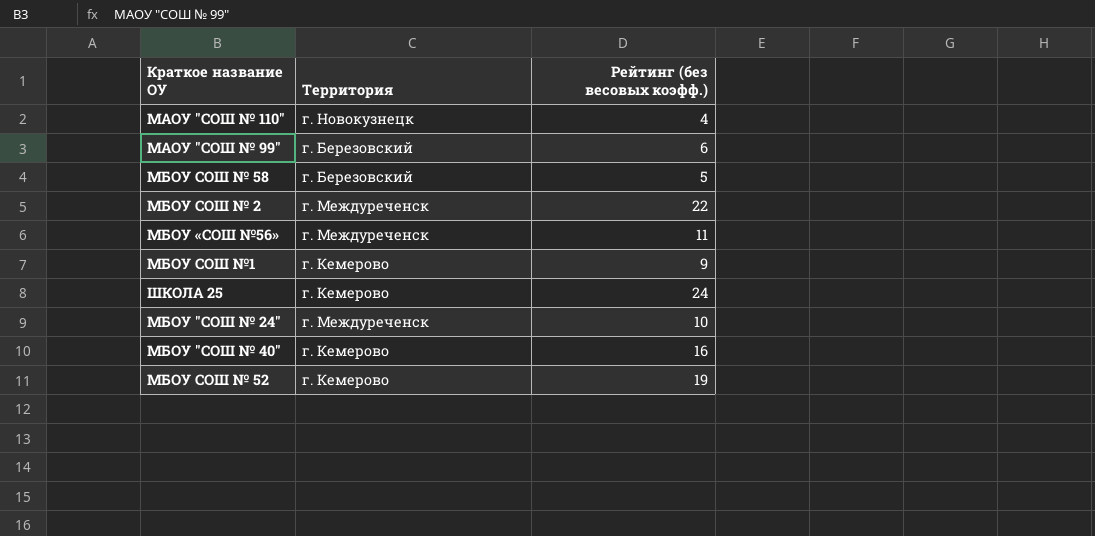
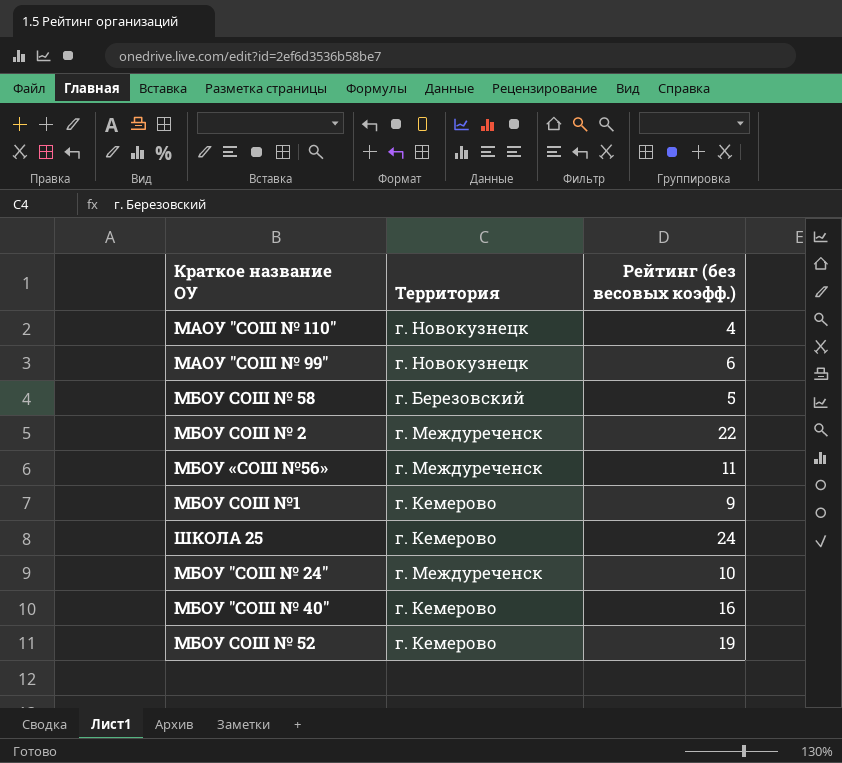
МАОУ "СОШ № 99" | Территория: г. Березовский -> г. Новокузнецк

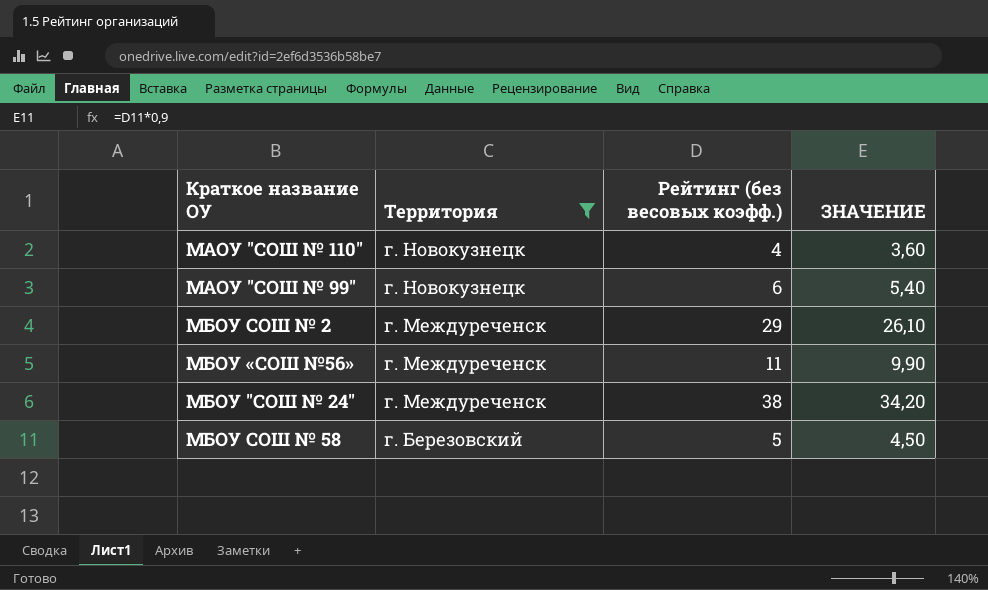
filter: none -> Территория != г. Кемерово
row order: none -> Территория descending
column ЗНАЧЕНИЕ | formula: none -> [Рейтинг (без весовых коэфф.)] * 0,9
МБОУ СОШ № 2 | Рейтинг (без весовых коэфф.): 22 -> 29
МБОУ "СОШ № 24" | Рейтинг (без весовых коэфф.): 10 -> 38

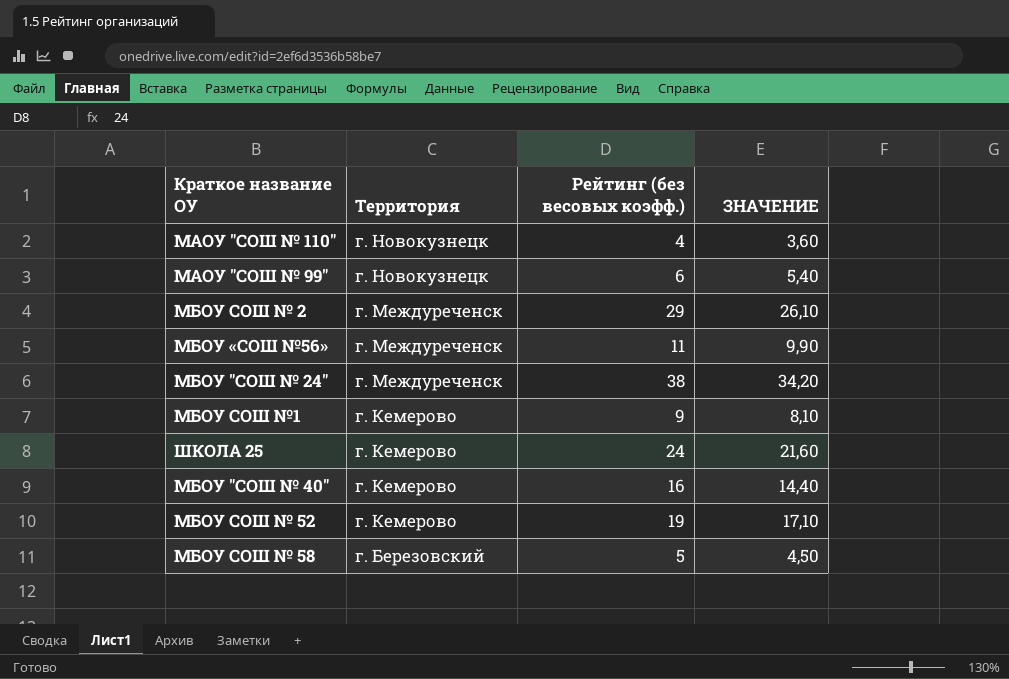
filter: Территория != г. Кемерово -> none

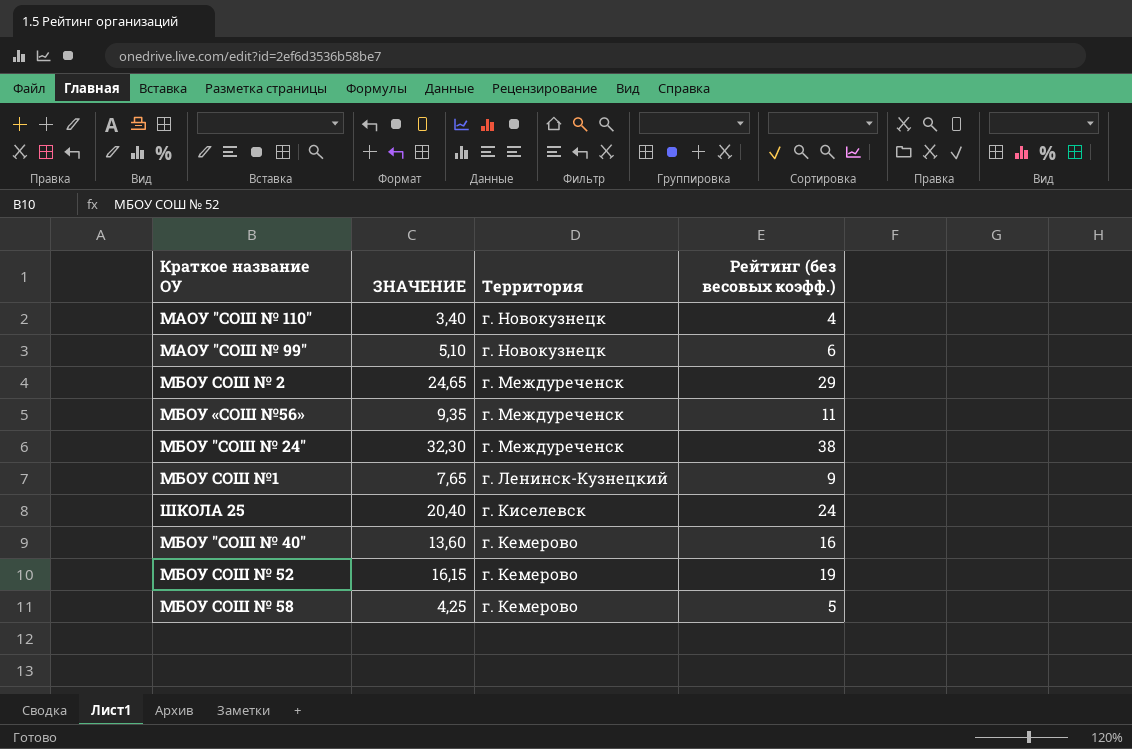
column ЗНАЧЕНИЕ | formula: [Рейтинг (без весовых коэфф.)] * 0,9 -> [Рейтинг (без весовых коэфф.)] * 0,85
column ЗНАЧЕНИЕ | position: 4 -> 2
МБОУ СОШ №1 | Территория: г. Кемерово -> г. Ленинск-Кузнецкий
ШКОЛА 25 | Территория: г. Кемерово -> г. Киселевск
МБОУ СОШ № 58 | Территория: г. Березовский -> г. Кемерово

